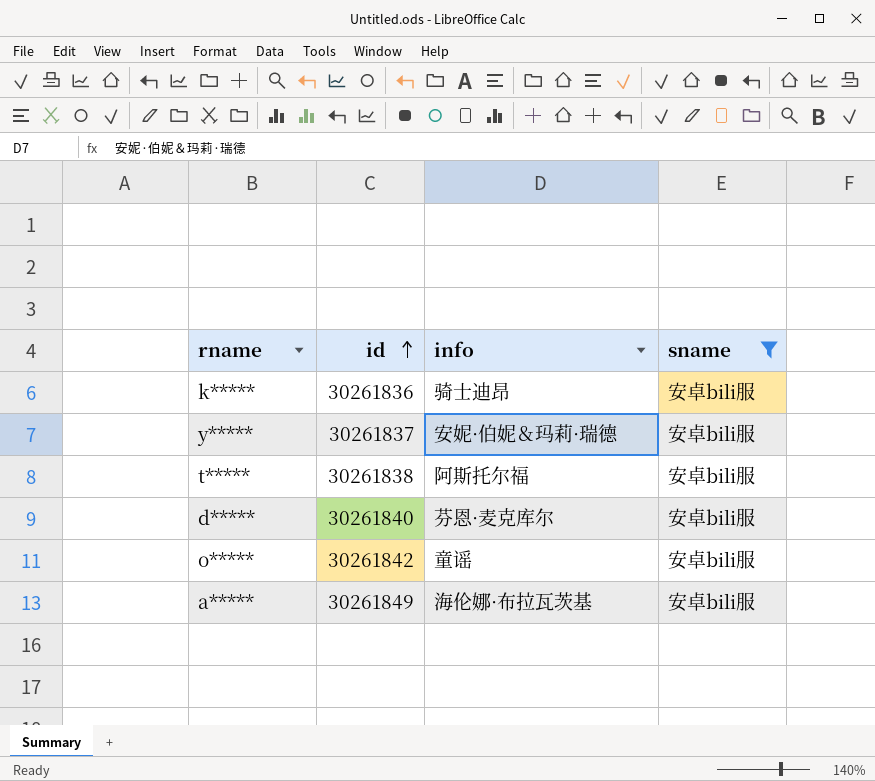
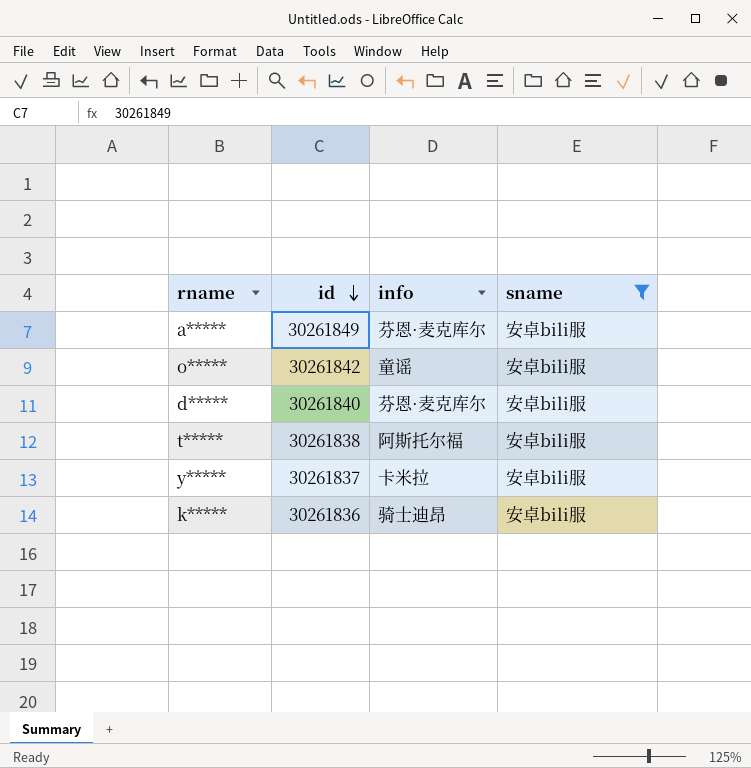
row order: id ascending -> id descending
a***** | info: 海伦娜·布拉瓦茨基 -> 芬恩·麦克库尔
y***** | info: 安妮·伯妮＆玛莉·瑞德 -> 卡米拉

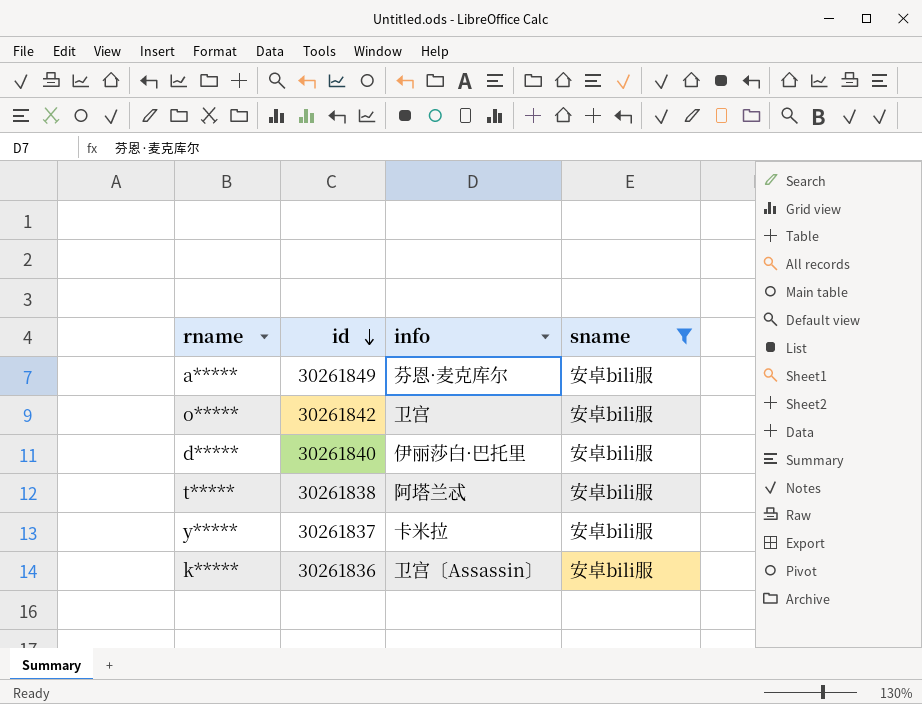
o***** | info: 童谣 -> 卫宫
d***** | info: 芬恩·麦克库尔 -> 伊丽莎白·巴托里
t***** | info: 阿斯托尔福 -> 阿塔兰忒
k***** | info: 骑士迪昂 -> 卫宫〔Assassin〕

